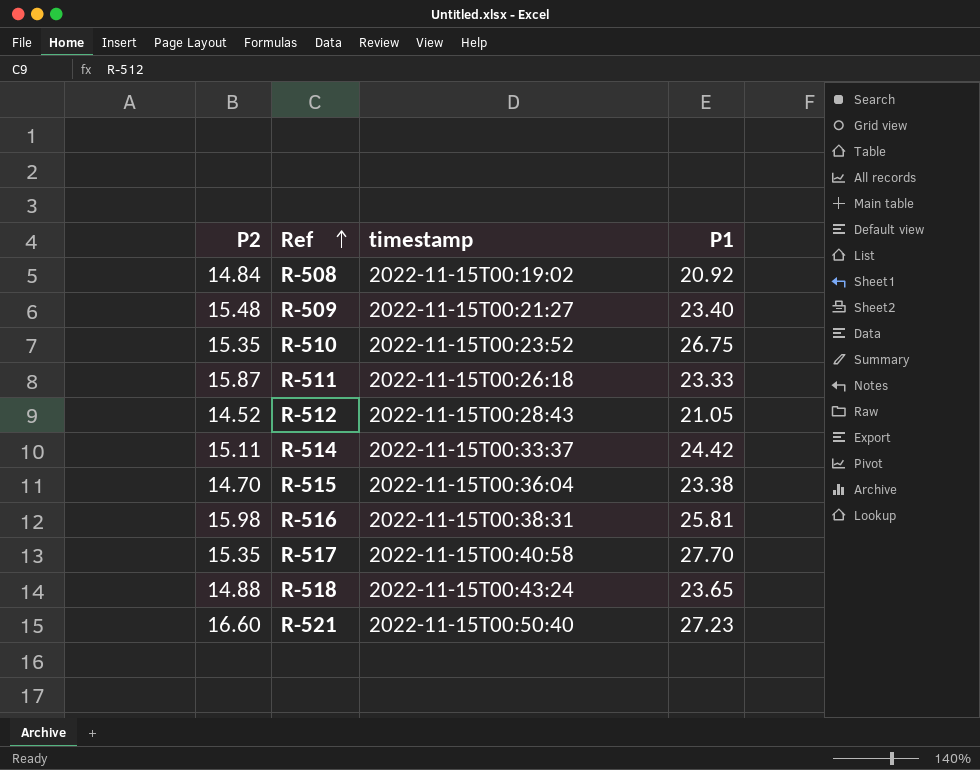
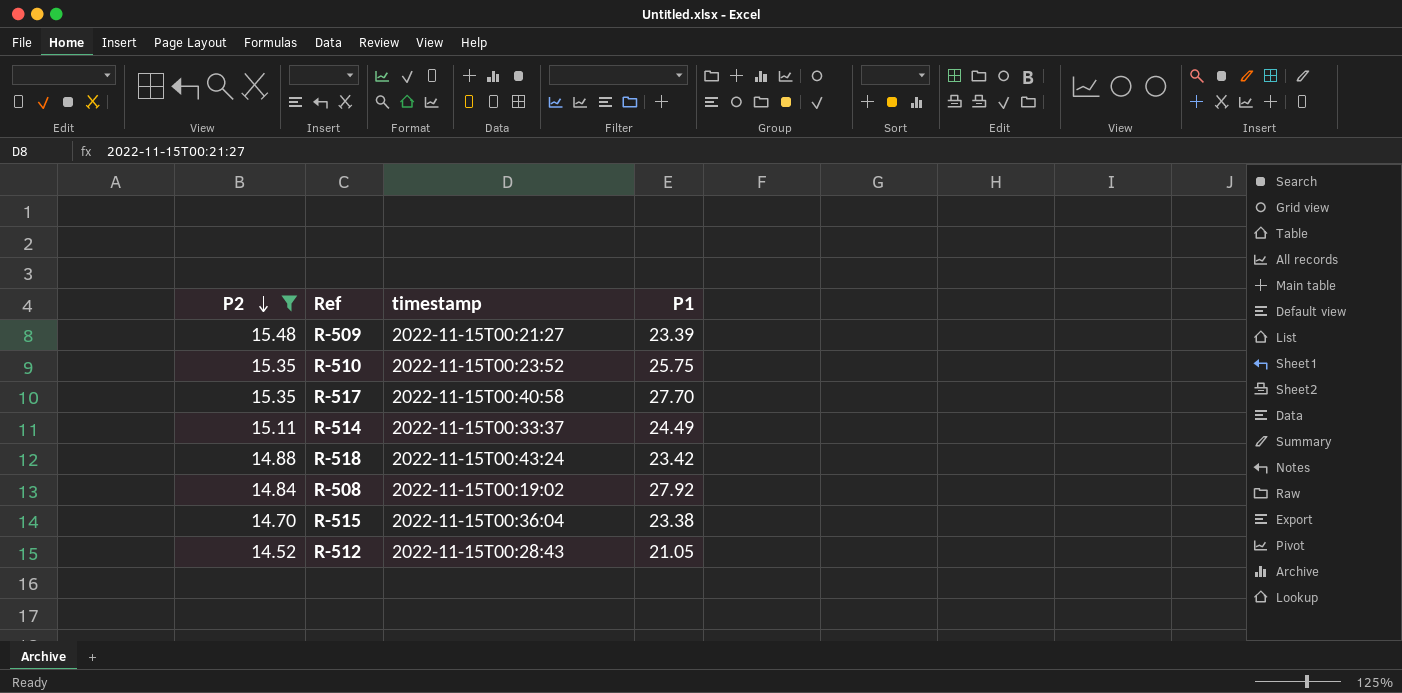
filter: none -> P2 <= 15.48
row order: Ref ascending -> P2 descending
R-509 | P1: 23.40 -> 23.39
R-510 | P1: 26.75 -> 25.75
R-514 | P1: 24.42 -> 24.49
R-518 | P1: 23.65 -> 23.42
R-508 | P1: 20.92 -> 27.92

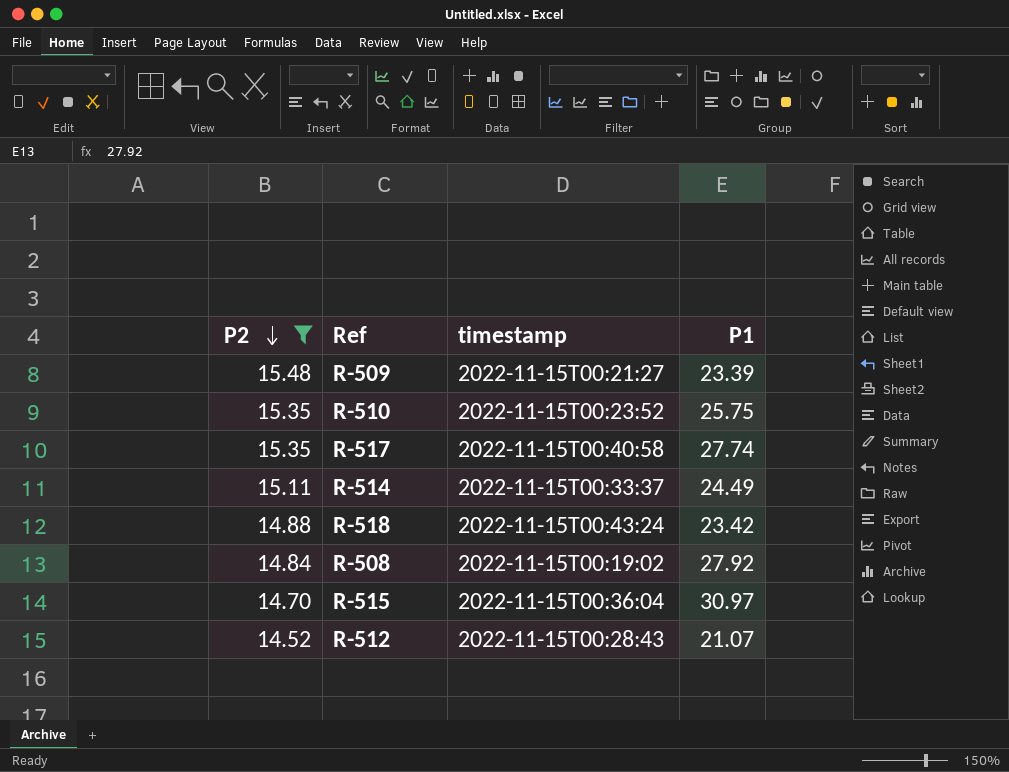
R-517 | P1: 27.70 -> 27.74
R-515 | P1: 23.38 -> 30.97
R-512 | P1: 21.05 -> 21.07

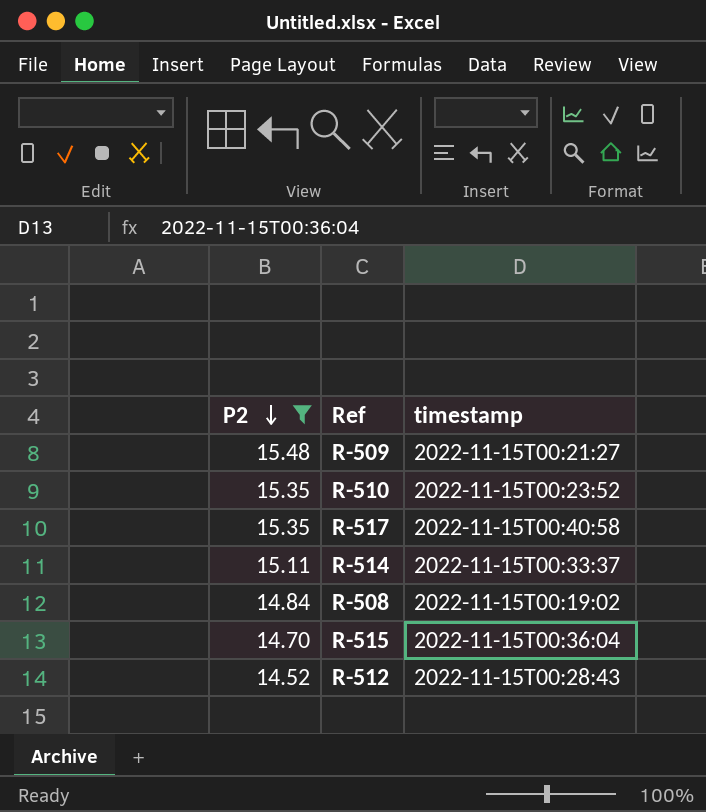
column P1 | position: 4 -> none
row R-518: 14.88 | 2022-11-15T00:43:24 | 23.42 -> none

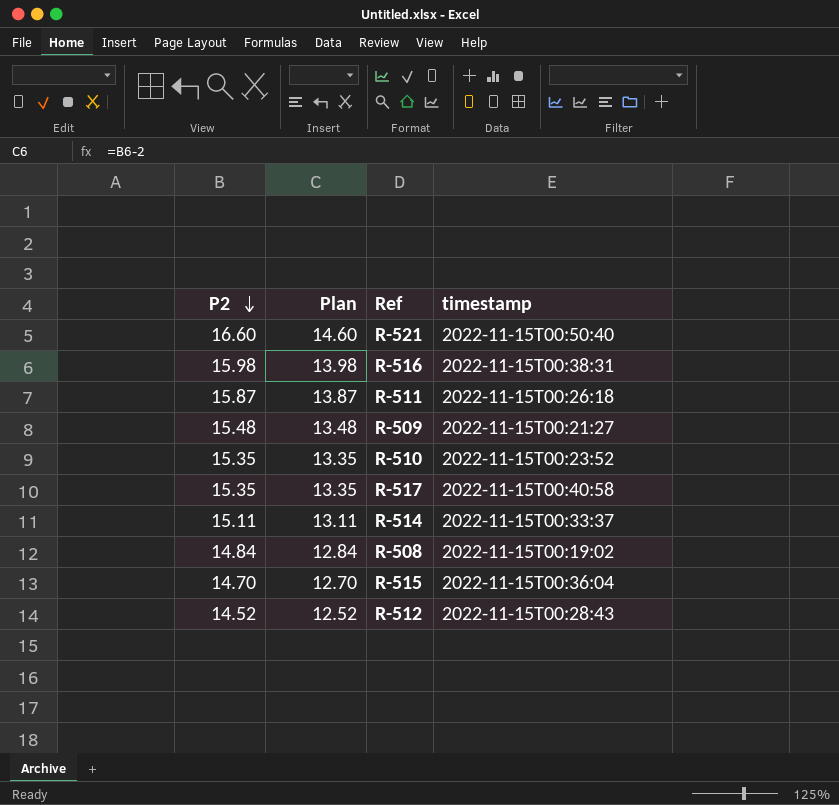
filter: P2 <= 15.48 -> none
column Plan | formula: none -> [P2] - 2

